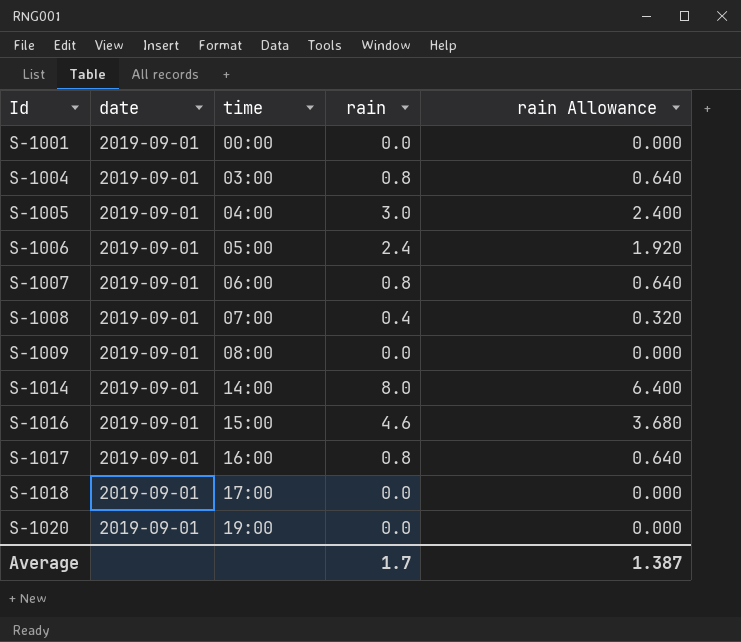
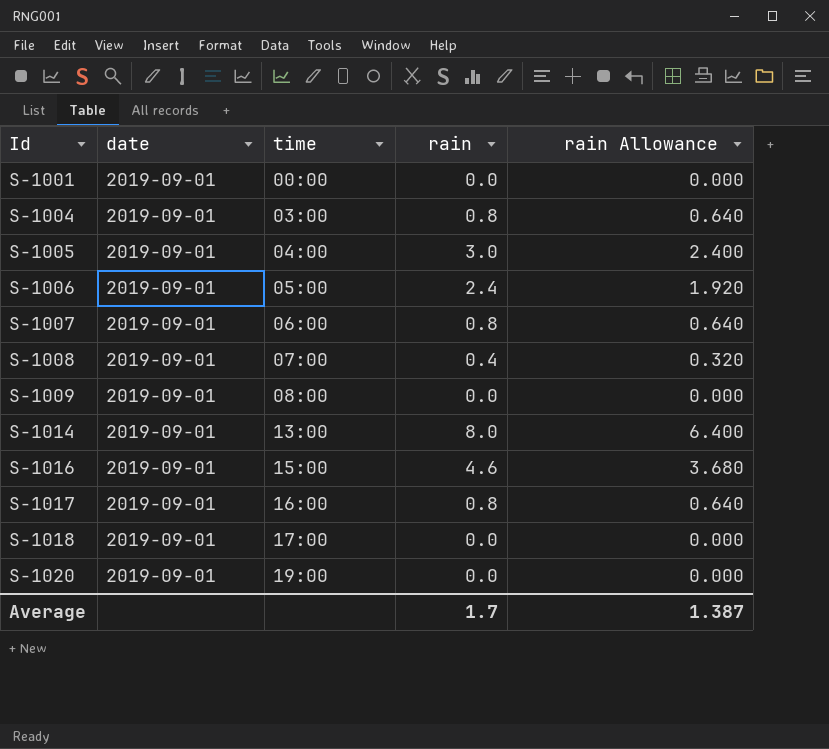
S-1014 | time: 14:00 -> 13:00

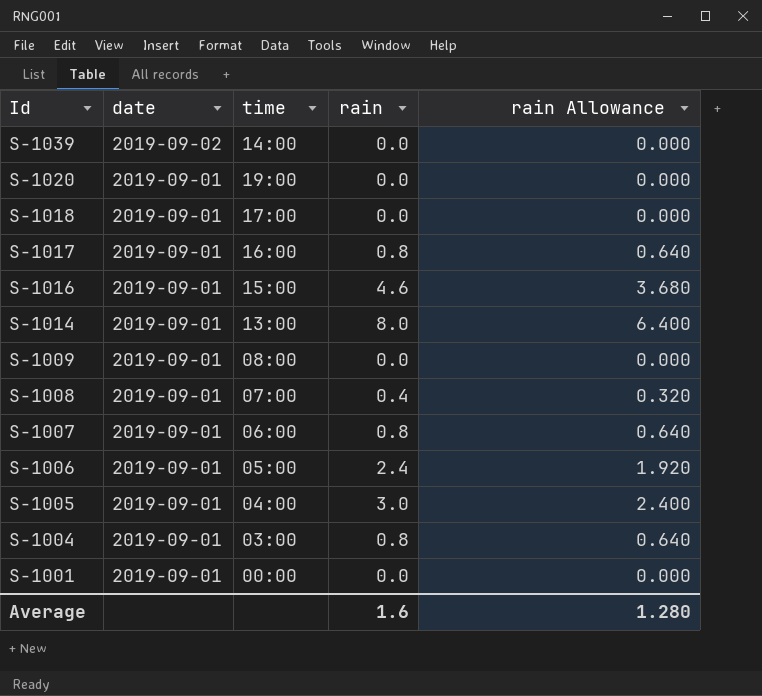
row order: Id ascending -> Id descending
row S-1039: none -> 2019-09-02 | 14:00 | 0.0 | 0.000
Average | rain: 1.7 -> 1.6
Average | rain Allowance: 1.387 -> 1.280

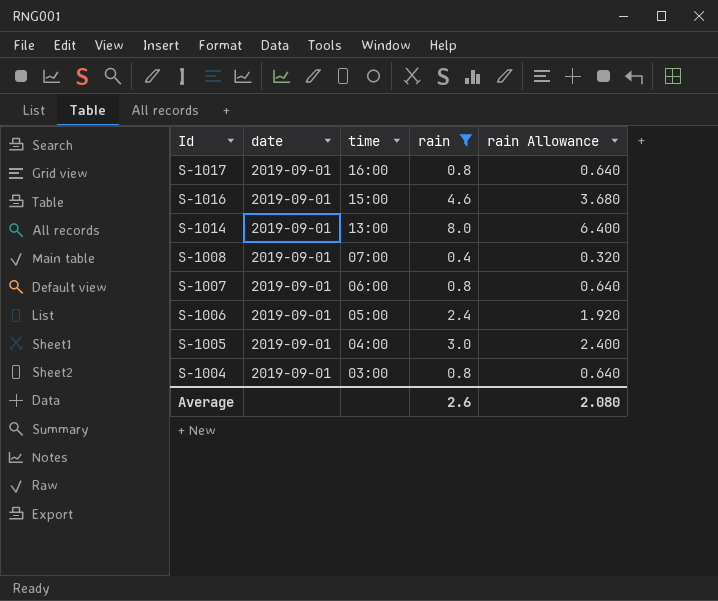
filter: none -> rain != 0.0
Average | rain: 1.6 -> 2.6
Average | rain Allowance: 1.280 -> 2.080

